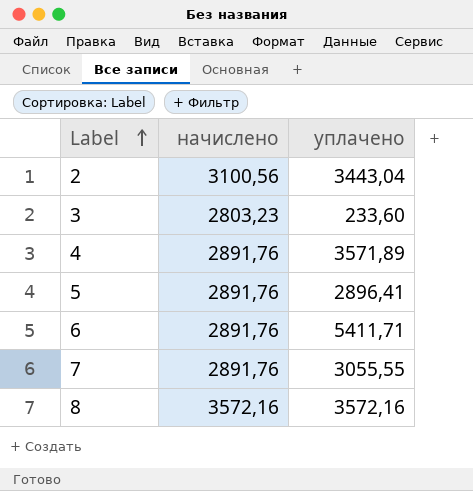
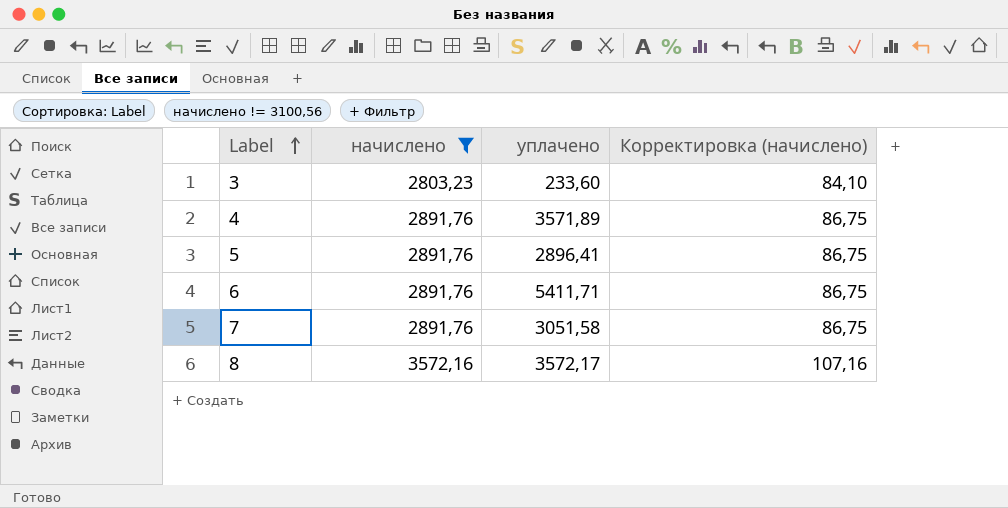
filter: none -> начислено != 3100,56
column Корректировка (начислено) | formula: none -> [начислено] * 0,03
7 | уплачено: 3055,55 -> 3051,58
8 | уплачено: 3572,16 -> 3572,17

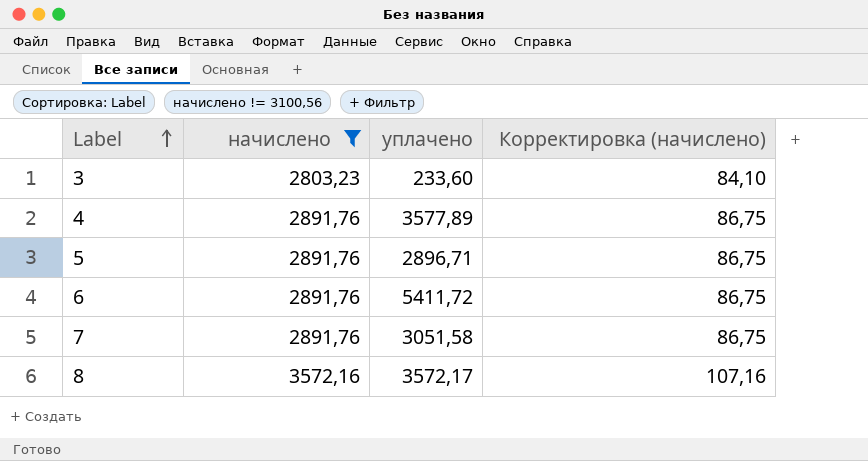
4 | уплачено: 3571,89 -> 3577,89
5 | уплачено: 2896,41 -> 2896,71
6 | уплачено: 5411,71 -> 5411,72

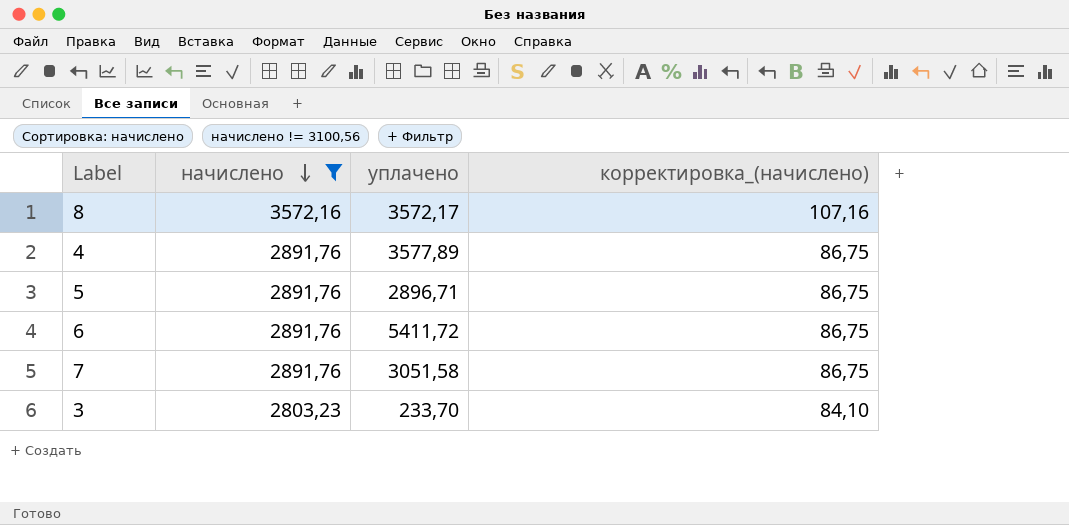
row order: Label ascending -> начислено descending
column name: Корректировка (начислено) -> корректировка_(начислено)
3 | уплачено: 233,60 -> 233,70

